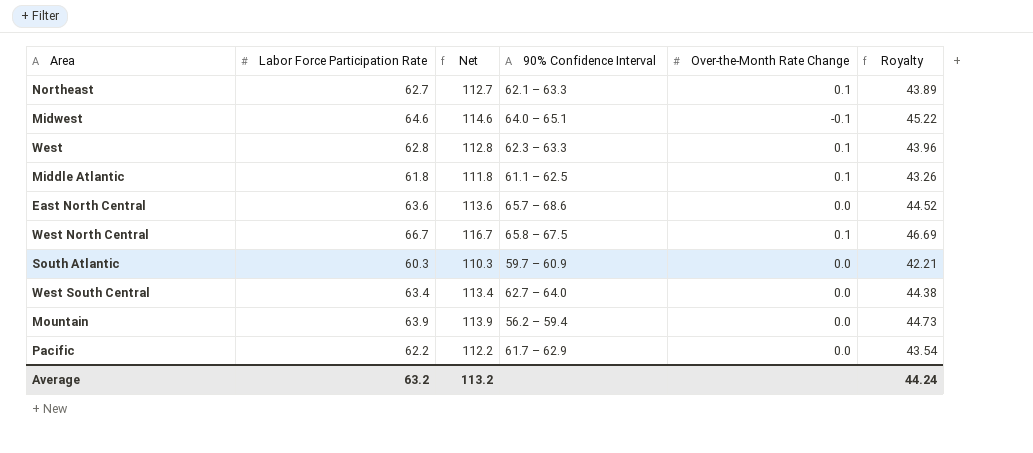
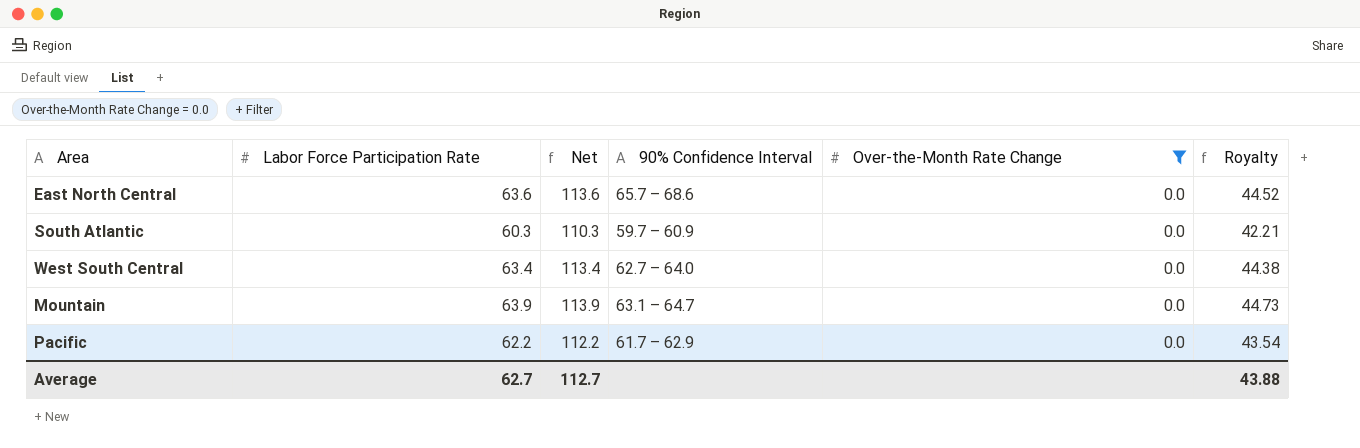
filter: none -> Over-the-Month Rate Change = 0.0
Mountain | 90% Confidence Interval: 56.2 – 59.4 -> 63.1 – 64.7
Average | Labor Force Participation Rate: 63.2 -> 62.7
Average | Net: 113.2 -> 112.7
Average | Royalty: 44.24 -> 43.88

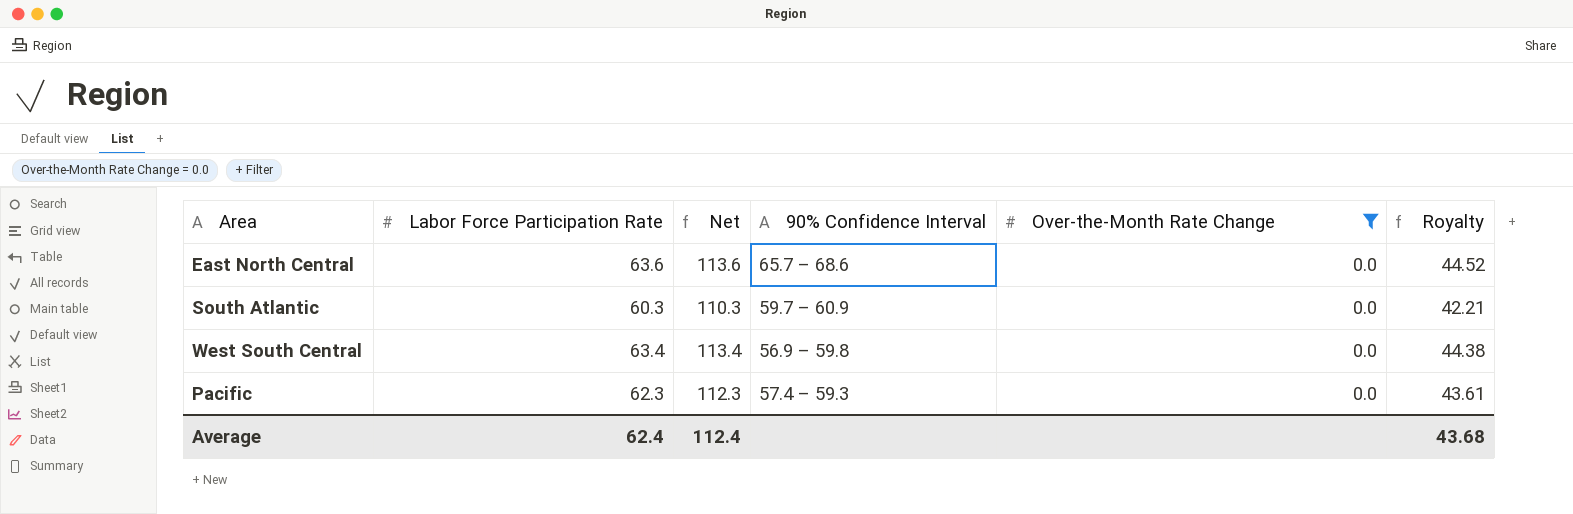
row Mountain: 63.9 | 113.9 | 63.1 – 64.7 | 0.0 | 44.73 -> none
West South Central | 90% Confidence Interval: 62.7 – 64.0 -> 56.9 – 59.8
Pacific | Labor Force Participation Rate: 62.2 -> 62.3
Pacific | Net: 112.2 -> 112.3
Pacific | 90% Confidence Interval: 61.7 – 62.9 -> 57.4 – 59.3
Pacific | Royalty: 43.54 -> 43.61
Average | Labor Force Participation Rate: 62.7 -> 62.4
Average | Net: 112.7 -> 112.4
Average | Royalty: 43.88 -> 43.68

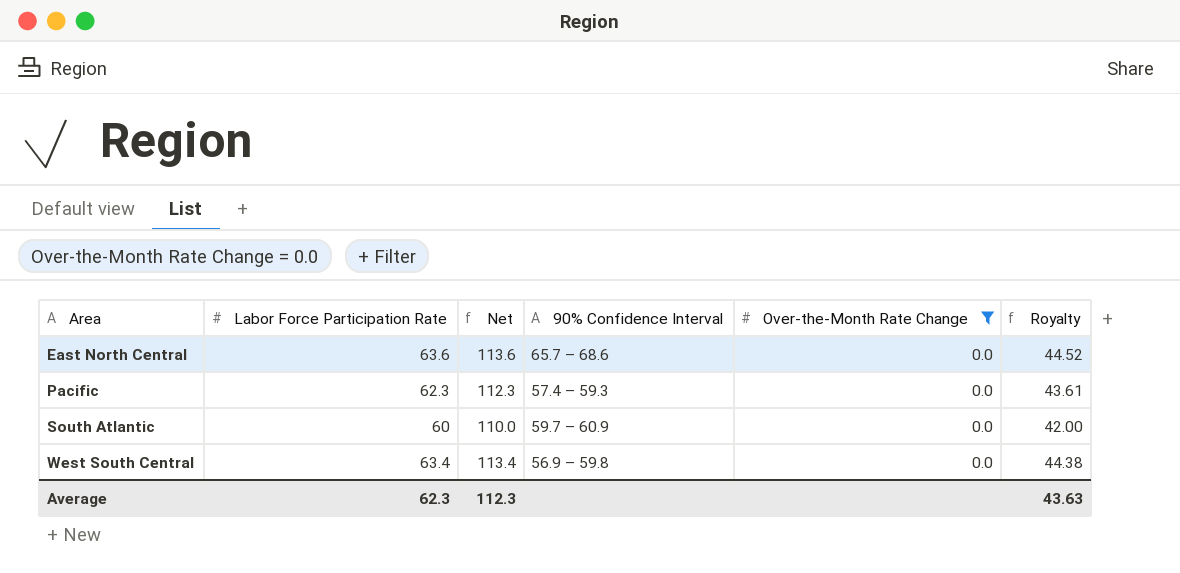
row order: none -> Area ascending
South Atlantic | Labor Force Participation Rate: 60.3 -> 60
South Atlantic | Net: 110.3 -> 110.0
South Atlantic | Royalty: 42.21 -> 42.00
Average | Labor Force Participation Rate: 62.4 -> 62.3
Average | Net: 112.4 -> 112.3
Average | Royalty: 43.68 -> 43.63

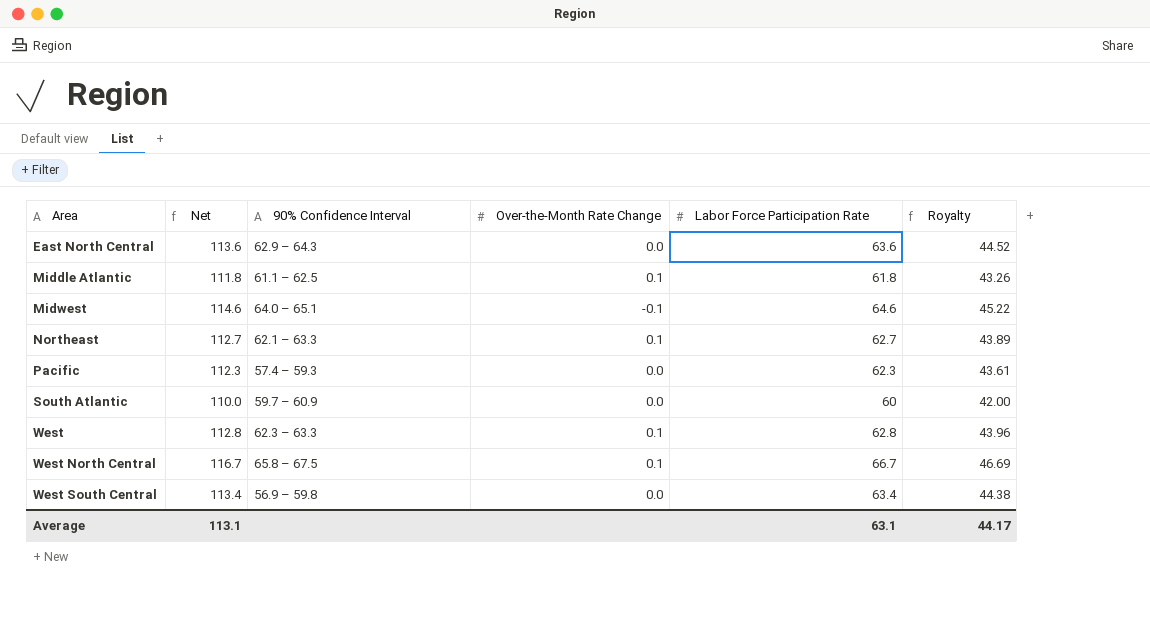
filter: Over-the-Month Rate Change = 0.0 -> none
column Labor Force Participation Rate | position: 2 -> 5
East North Central | 90% Confidence Interval: 65.7 – 68.6 -> 62.9 – 64.3
Average | Net: 112.3 -> 113.1
Average | Labor Force Participation Rate: 62.3 -> 63.1
Average | Royalty: 43.63 -> 44.17

